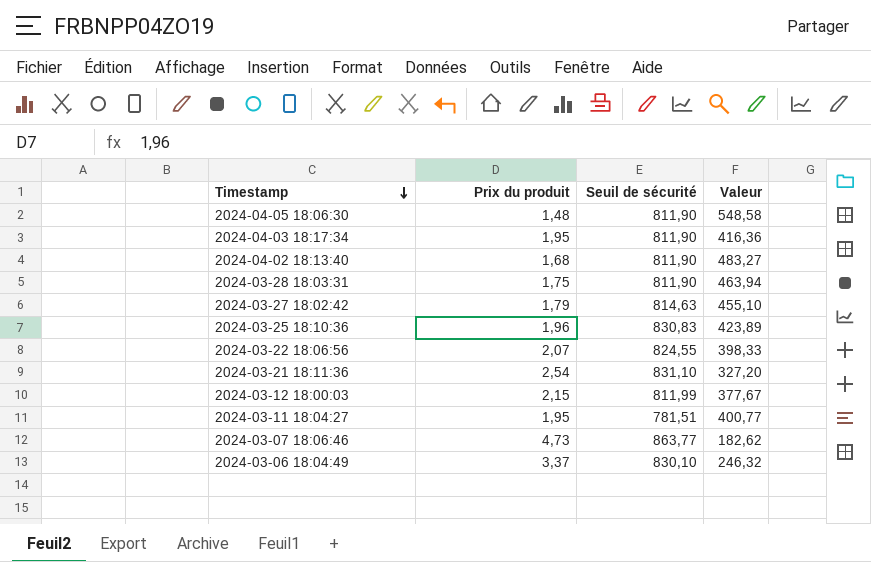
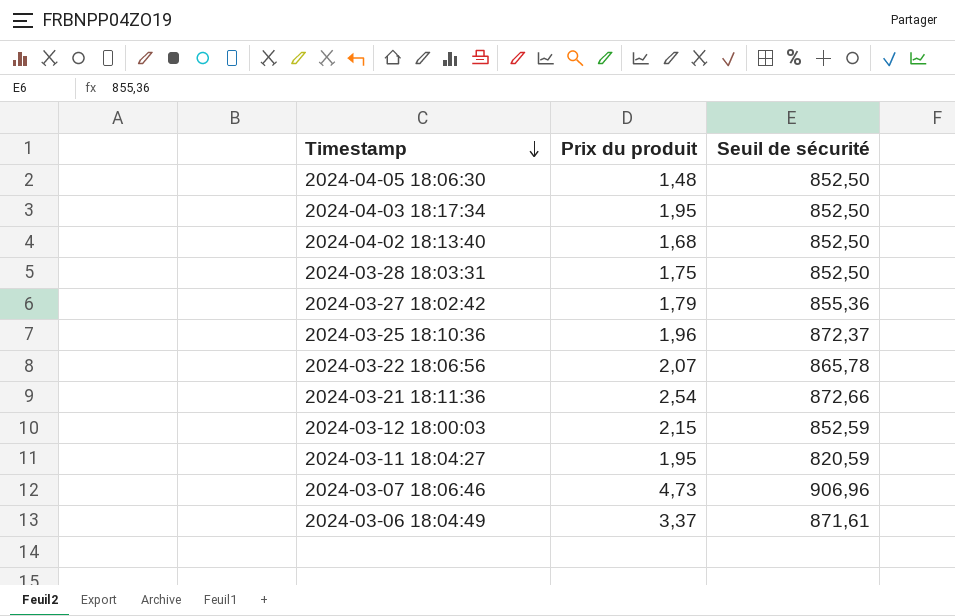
column Valeur | formula: [Seuil de sécurité] / [Prix du produit] -> none
2024-04-05 18:06:30 | Seuil de sécurité: 811,90 -> 852,50
2024-04-03 18:17:34 | Seuil de sécurité: 811,90 -> 852,50
2024-04-02 18:13:40 | Seuil de sécurité: 811,90 -> 852,50
2024-03-28 18:03:31 | Seuil de sécurité: 811,90 -> 852,50
2024-03-27 18:02:42 | Seuil de sécurité: 814,63 -> 855,36
2024-03-25 18:10:36 | Seuil de sécurité: 830,83 -> 872,37
2024-03-22 18:06:56 | Seuil de sécurité: 824,55 -> 865,78
2024-03-21 18:11:36 | Seuil de sécurité: 831,10 -> 872,66
2024-03-12 18:00:03 | Seuil de sécurité: 811,99 -> 852,59
2024-03-11 18:04:27 | Seuil de sécurité: 781,51 -> 820,59
2024-03-07 18:06:46 | Seuil de sécurité: 863,77 -> 906,96
2024-03-06 18:04:49 | Seuil de sécurité: 830,10 -> 871,61

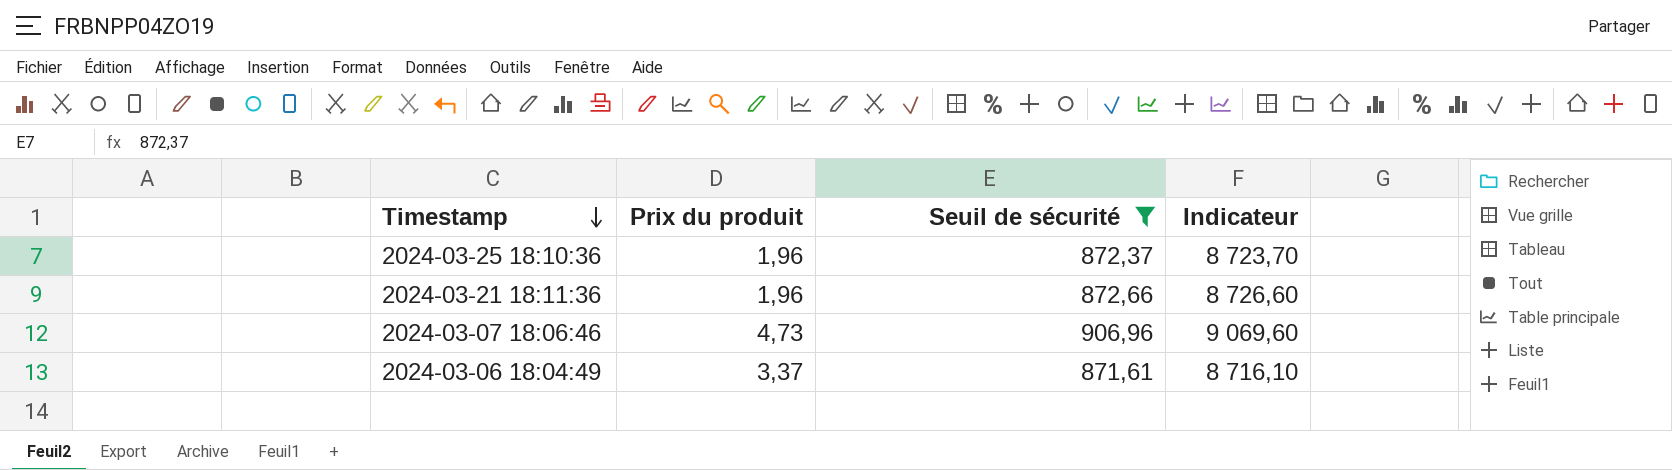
filter: none -> Seuil de sécurité >= 871,61
column Indicateur | formula: none -> [Seuil de sécurité] * 10
2024-03-21 18:11:36 | Prix du produit: 2,54 -> 1,96

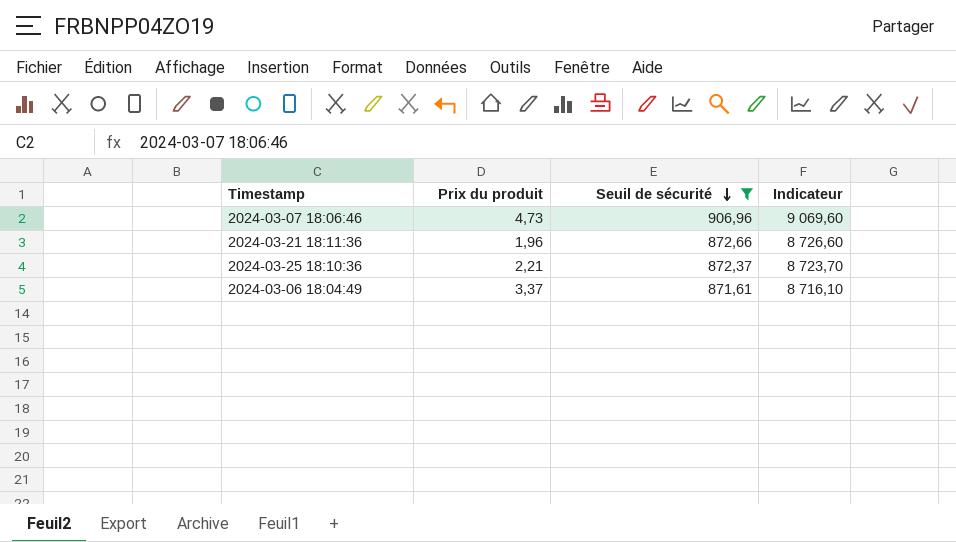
row order: Timestamp descending -> Seuil de sécurité descending
2024-03-25 18:10:36 | Prix du produit: 1,96 -> 2,21

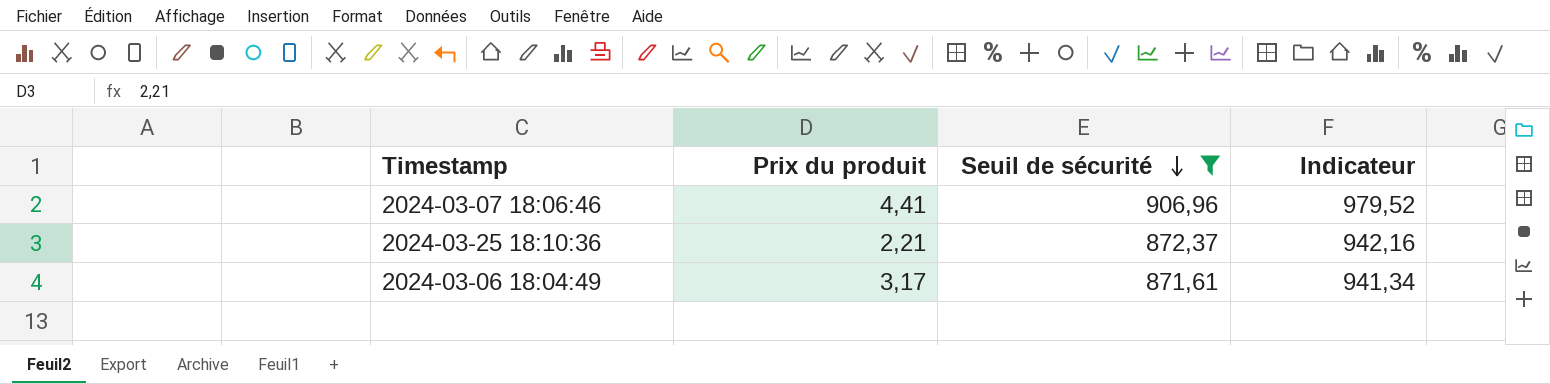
column Indicateur | formula: [Seuil de sécurité] * 10 -> [Seuil de sécurité] * 1,08
row 2024-03-21 18:11:36: 1,96 | 872,66 | 8 726,60 -> none
2024-03-07 18:06:46 | Prix du produit: 4,73 -> 4,41
2024-03-06 18:04:49 | Prix du produit: 3,37 -> 3,17

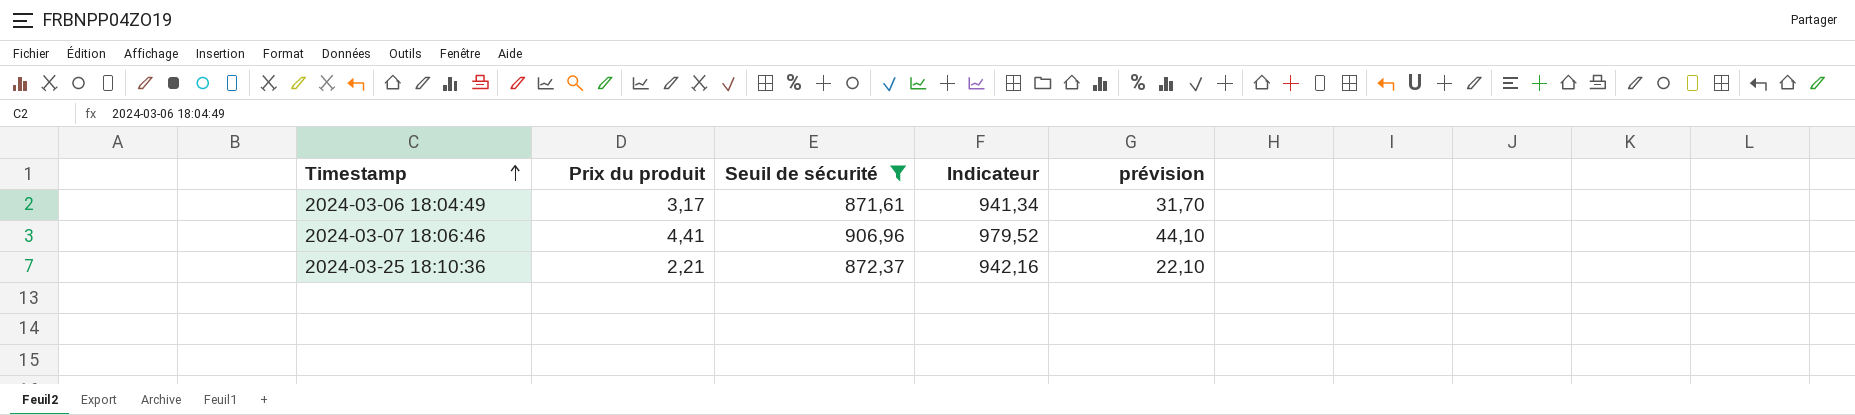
row order: Seuil de sécurité descending -> Timestamp ascending
column prévision | formula: none -> [Prix du produit] * 10

